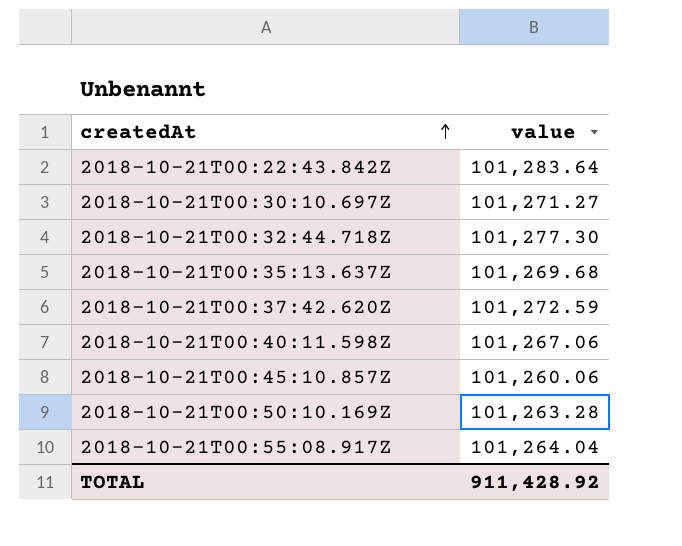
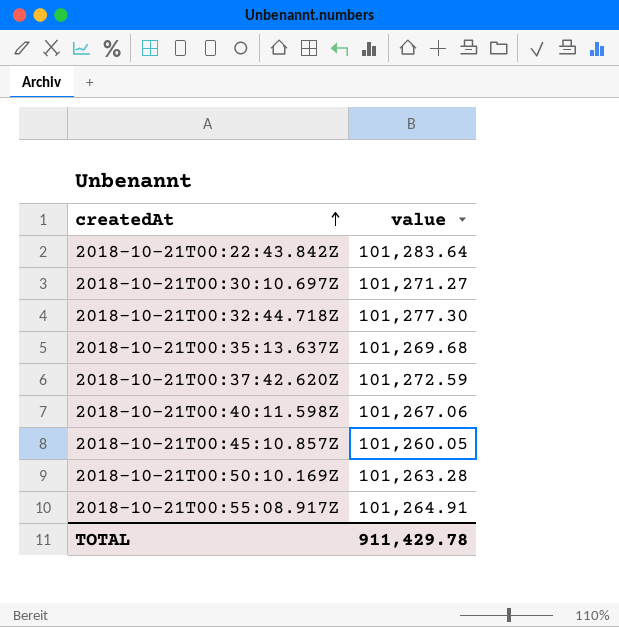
2018-10-21T00:45:10.857Z | value: 101,260.06 -> 101,260.05
2018-10-21T00:55:08.917Z | value: 101,264.04 -> 101,264.91
TOTAL | value: 911,428.92 -> 911,429.78

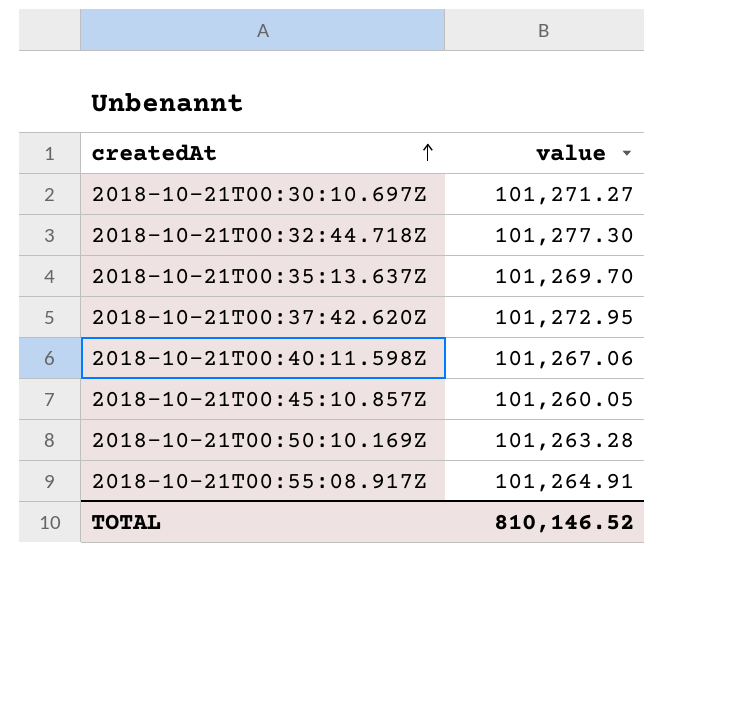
row 2018-10-21T00:22:43.842Z: 101,283.64 -> none
2018-10-21T00:35:13.637Z | value: 101,269.68 -> 101,269.70
2018-10-21T00:37:42.620Z | value: 101,272.59 -> 101,272.95
TOTAL | value: 911,429.78 -> 810,146.52

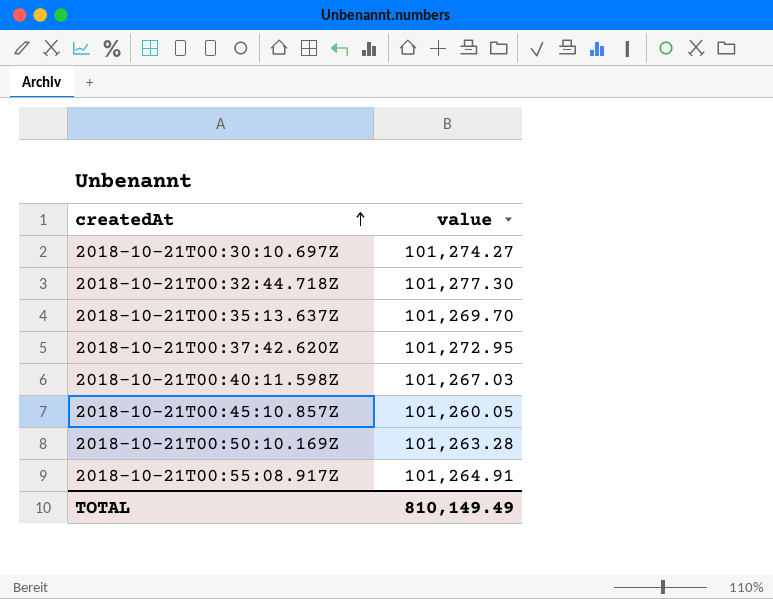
2018-10-21T00:30:10.697Z | value: 101,271.27 -> 101,274.27
2018-10-21T00:40:11.598Z | value: 101,267.06 -> 101,267.03
TOTAL | value: 810,146.52 -> 810,149.49

